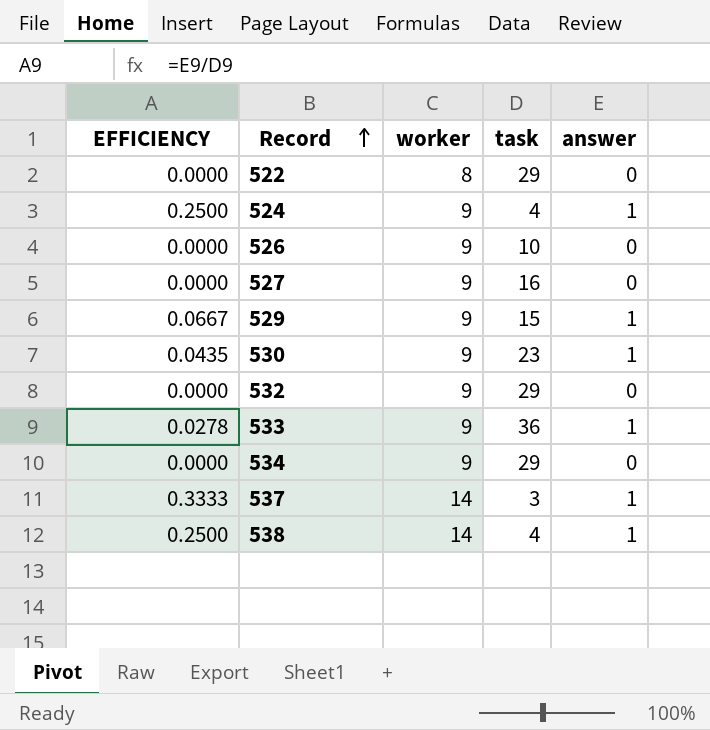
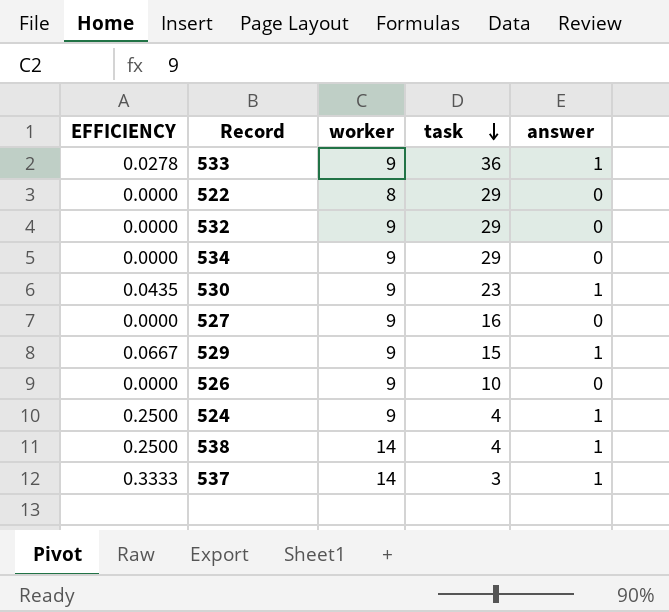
row order: Record ascending -> task descending

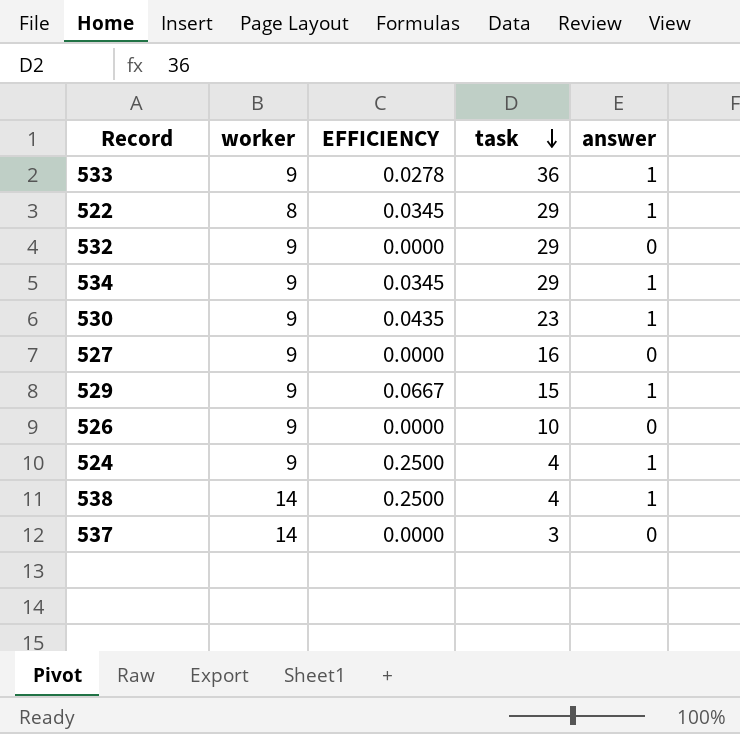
column EFFICIENCY | position: 1 -> 3
522 | EFFICIENCY: 0.0000 -> 0.0345
522 | answer: 0 -> 1
534 | EFFICIENCY: 0.0000 -> 0.0345
534 | answer: 0 -> 1
537 | EFFICIENCY: 0.3333 -> 0.0000
537 | answer: 1 -> 0

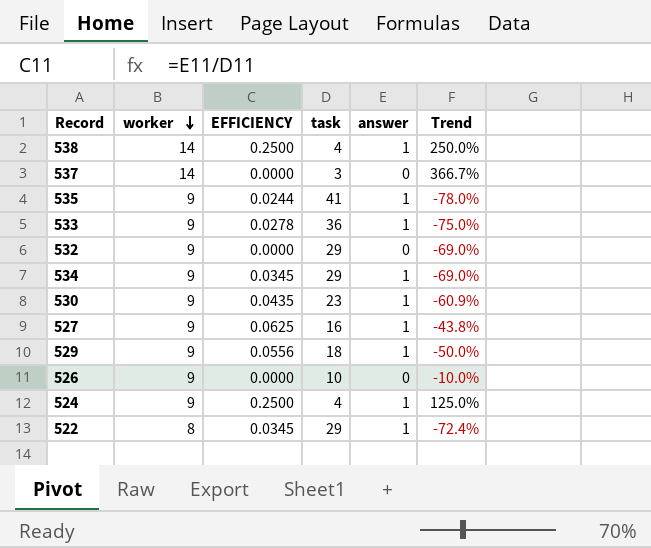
row order: task descending -> worker descending
column Trend | formula: none -> ([worker] - [task]) / [task]
row 535: none -> 9 | 0.0244 | 41 | 1 | -78.0%
527 | EFFICIENCY: 0.0000 -> 0.0625
527 | answer: 0 -> 1
529 | EFFICIENCY: 0.0667 -> 0.0556
529 | task: 15 -> 18

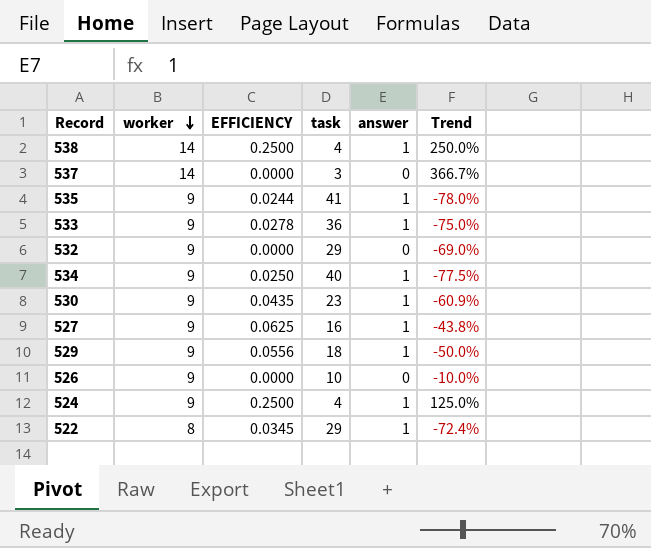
534 | EFFICIENCY: 0.0345 -> 0.0250
534 | task: 29 -> 40
534 | Trend: -69.0% -> -77.5%

